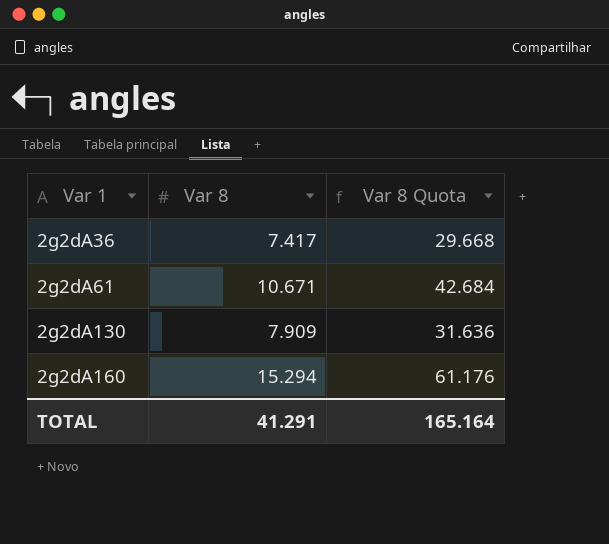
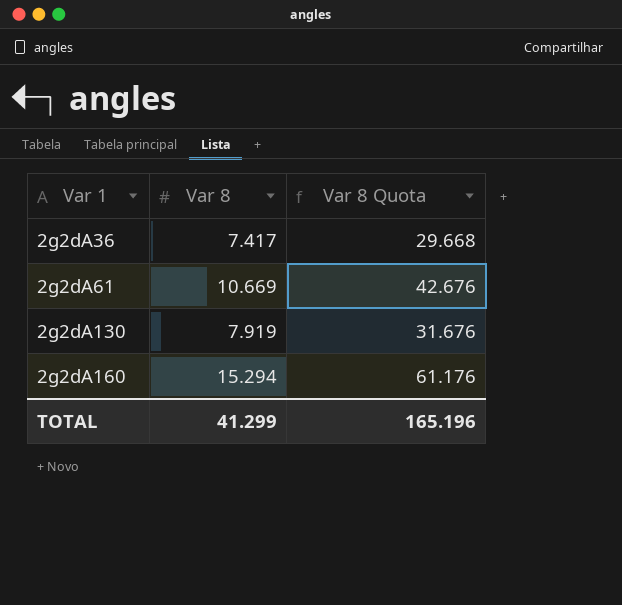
2g2dA61 | Var 8: 10.671 -> 10.669
2g2dA61 | Var 8 Quota: 42.684 -> 42.676
2g2dA130 | Var 8: 7.909 -> 7.919
2g2dA130 | Var 8 Quota: 31.636 -> 31.676
TOTAL | Var 8: 41.291 -> 41.299
TOTAL | Var 8 Quota: 165.164 -> 165.196

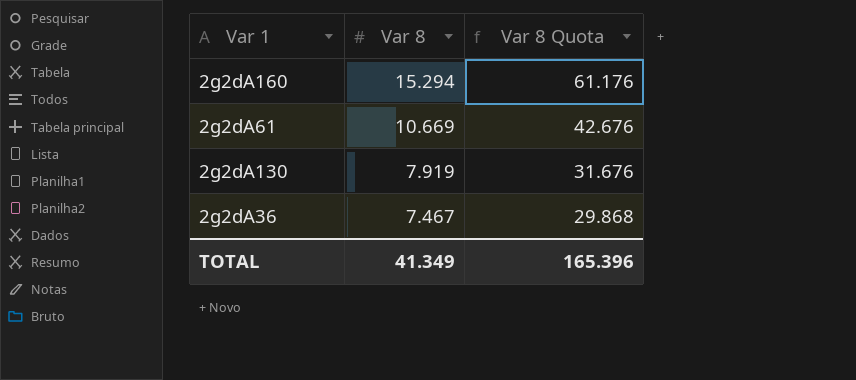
row order: Var 1 ascending -> Var 8 descending
2g2dA36 | Var 8: 7.417 -> 7.467
2g2dA36 | Var 8 Quota: 29.668 -> 29.868
TOTAL | Var 8: 41.299 -> 41.349
TOTAL | Var 8 Quota: 165.196 -> 165.396

